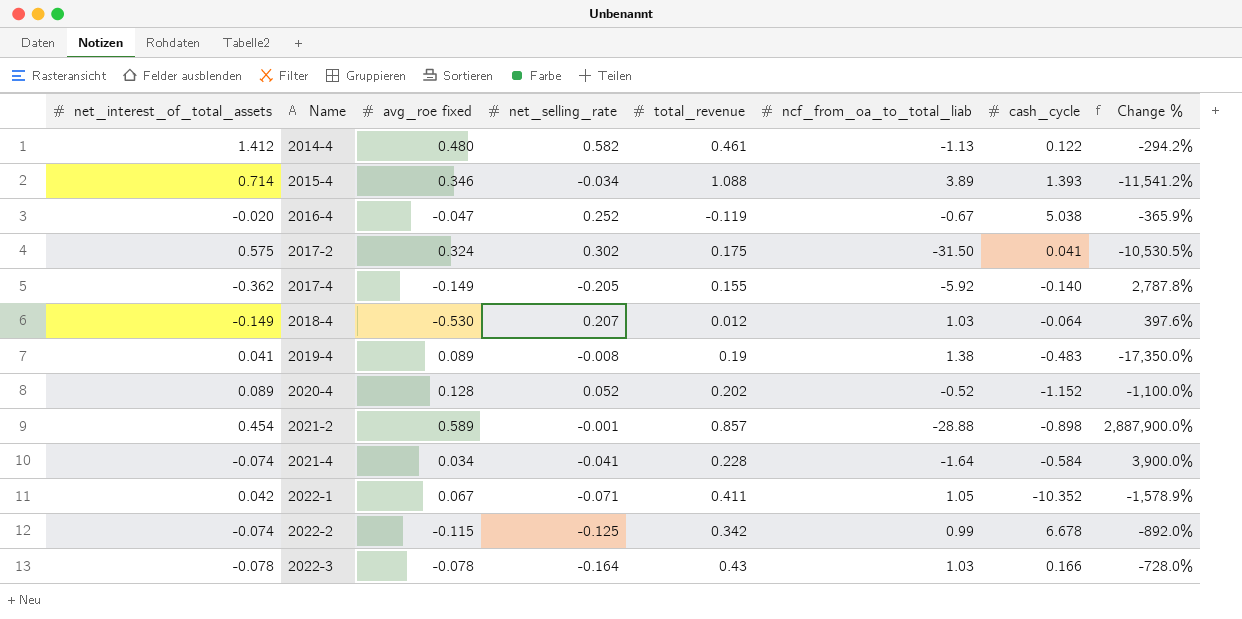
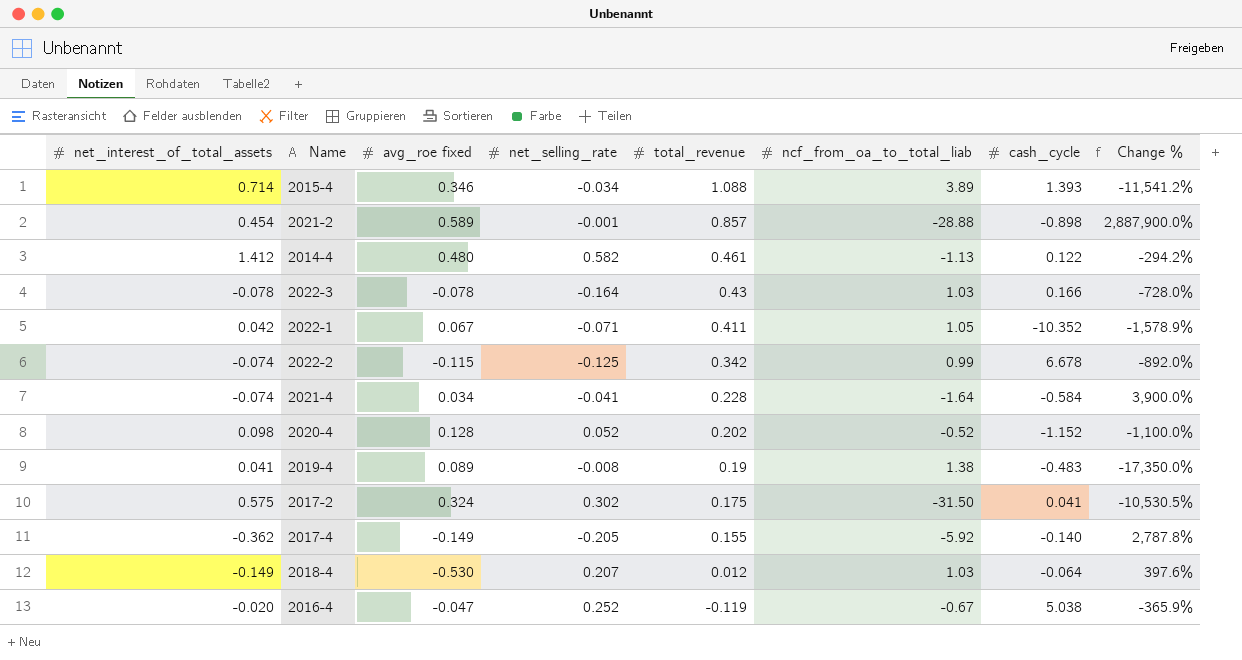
row order: Name ascending -> total_revenue descending
2020-4 | net_interest_of_total_assets: 0.089 -> 0.098

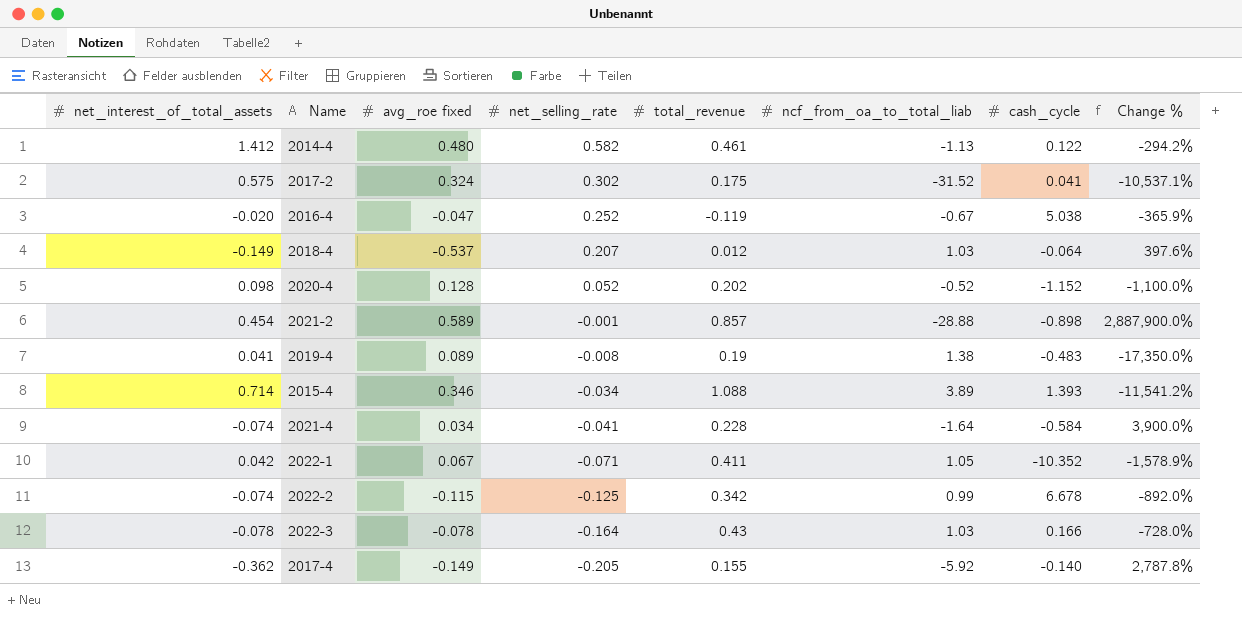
row order: total_revenue descending -> net_selling_rate descending
2017-2 | ncf_from_oa_to_total_liab: -31.50 -> -31.52
2017-2 | Change %: -10,530.5% -> -10,537.1%
2018-4 | avg_roe fixed: -0.530 -> -0.537

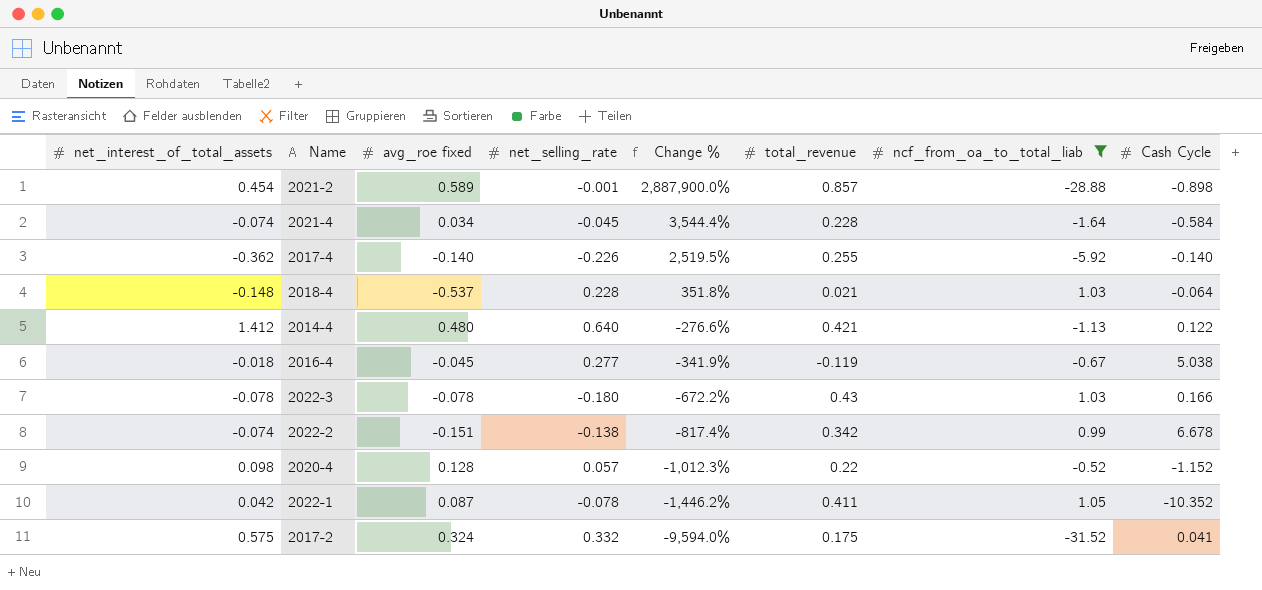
filter: none -> ncf_from_oa_to_total_liab <= 1.05
row order: net_selling_rate descending -> Change % descending
column Change % | position: 8 -> 5
column name: cash_cycle -> Cash Cycle
2021-4 | net_selling_rate: -0.041 -> -0.045
2021-4 | Change %: 3,900.0% -> 3,544.4%
2017-4 | avg_roe fixed: -0.149 -> -0.140
2017-4 | net_selling_rate: -0.205 -> -0.226
2017-4 | Change %: 2,787.8% -> 2,519.5%
2017-4 | total_revenue: 0.155 -> 0.255
2018-4 | net_interest_of_total_assets: -0.149 -> -0.148
2018-4 | net_selling_rate: 0.207 -> 0.228
2018-4 | Change %: 397.6% -> 351.8%
2018-4 | total_revenue: 0.012 -> 0.021
2014-4 | net_selling_rate: 0.582 -> 0.640
2014-4 | Change %: -294.2% -> -276.6%
2014-4 | total_revenue: 0.461 -> 0.421
2016-4 | net_interest_of_total_assets: -0.020 -> -0.018
2016-4 | avg_roe fixed: -0.047 -> -0.045
2016-4 | net_selling_rate: 0.252 -> 0.277
2016-4 | Change %: -365.9% -> -341.9%
2022-3 | net_selling_rate: -0.164 -> -0.180
2022-3 | Change %: -728.0% -> -672.2%
2022-2 | avg_roe fixed: -0.115 -> -0.151
2022-2 | net_selling_rate: -0.125 -> -0.138
2022-2 | Change %: -892.0% -> -817.4%
2020-4 | net_selling_rate: 0.052 -> 0.057
2020-4 | Change %: -1,100.0% -> -1,012.3%
2020-4 | total_revenue: 0.202 -> 0.22
2022-1 | avg_roe fixed: 0.067 -> 0.087
2022-1 | net_selling_rate: -0.071 -> -0.078
2022-1 | Change %: -1,578.9% -> -1,446.2%
2017-2 | net_selling_rate: 0.302 -> 0.332
2017-2 | Change %: -10,537.1% -> -9,594.0%

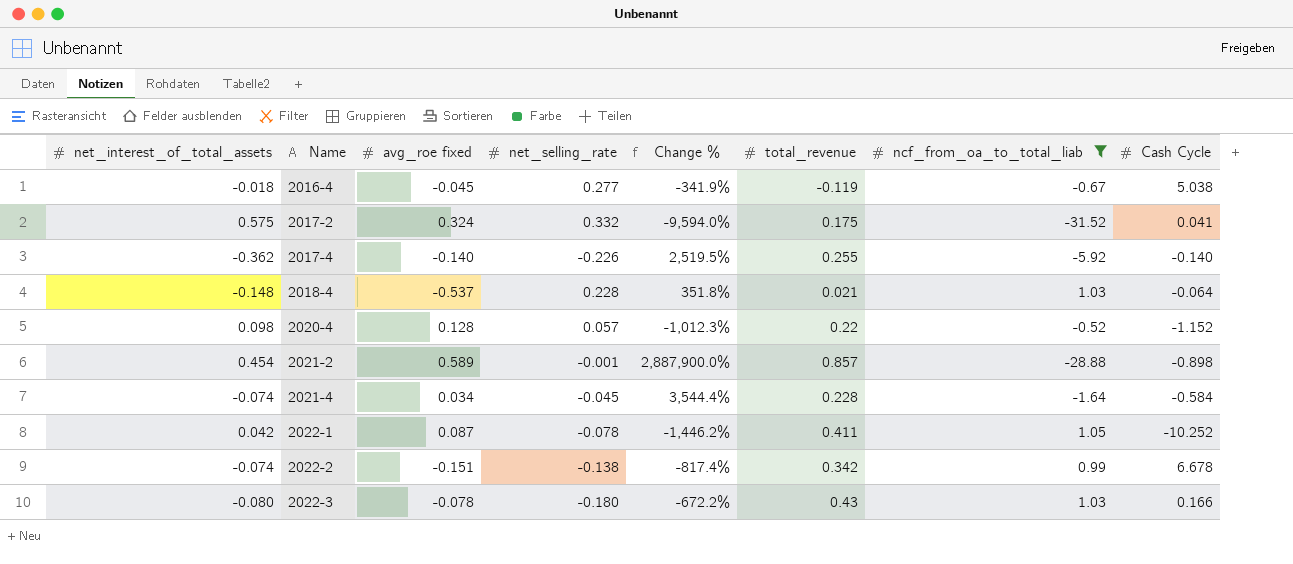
row order: Change % descending -> Name ascending
row 2014-4: 1.412 | 0.480 | 0.640 | -276.6% | 0.421 | -1.13 | 0.122 -> none
2022-1 | Cash Cycle: -10.352 -> -10.252
2022-3 | net_interest_of_total_assets: -0.078 -> -0.080

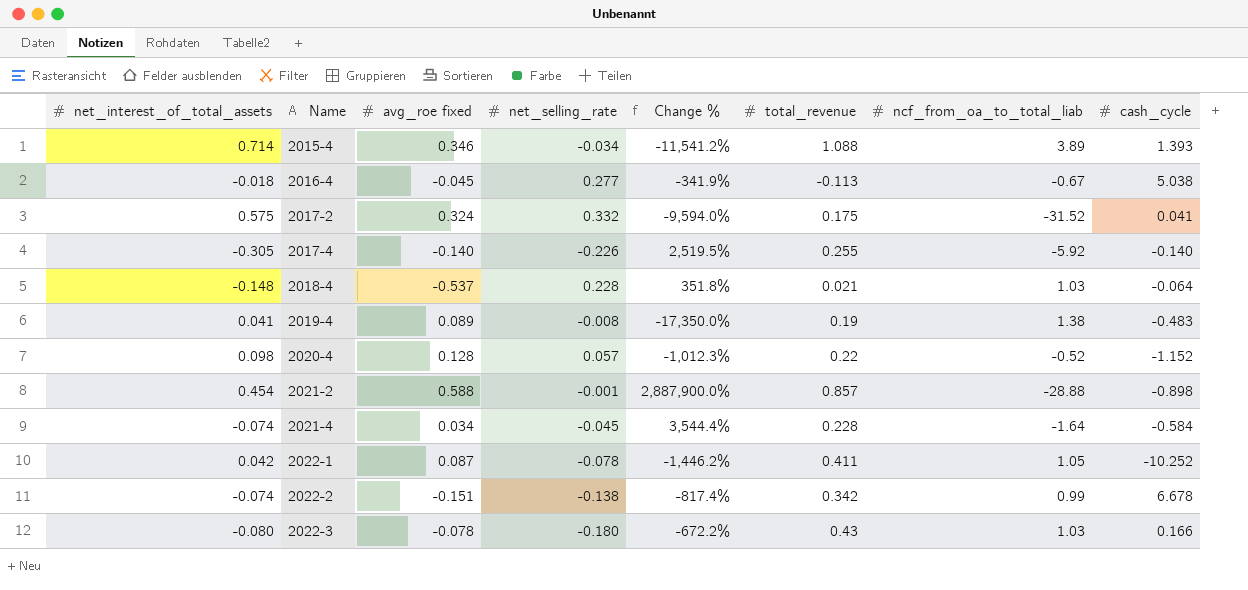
filter: ncf_from_oa_to_total_liab <= 1.05 -> none
column name: Cash Cycle -> cash_cycle
2016-4 | total_revenue: -0.119 -> -0.113
2017-4 | net_interest_of_total_assets: -0.362 -> -0.305
2021-2 | avg_roe fixed: 0.589 -> 0.588

